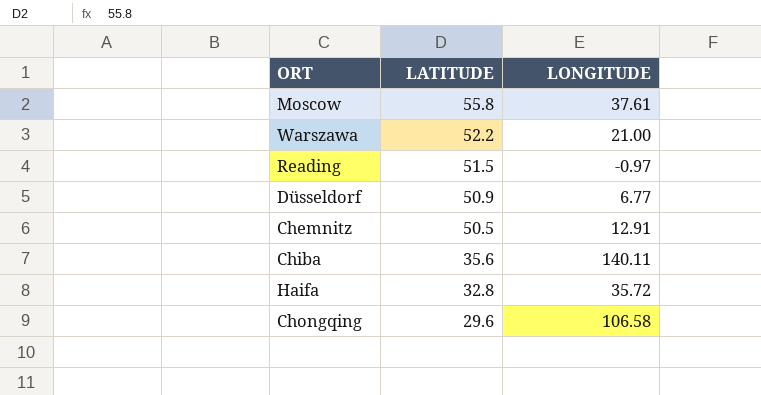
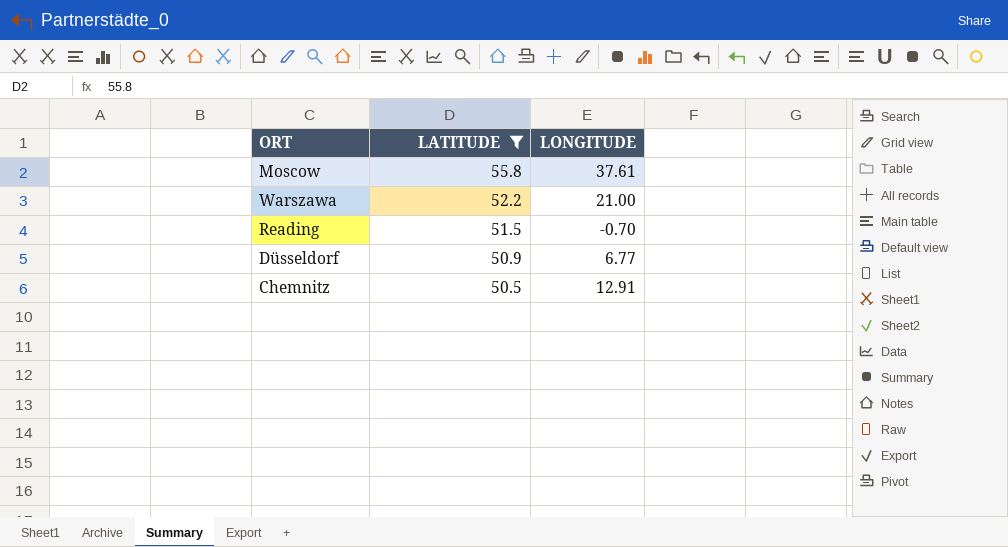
filter: none -> LATITUDE >= 50.5
Reading | LONGITUDE: -0.97 -> -0.70

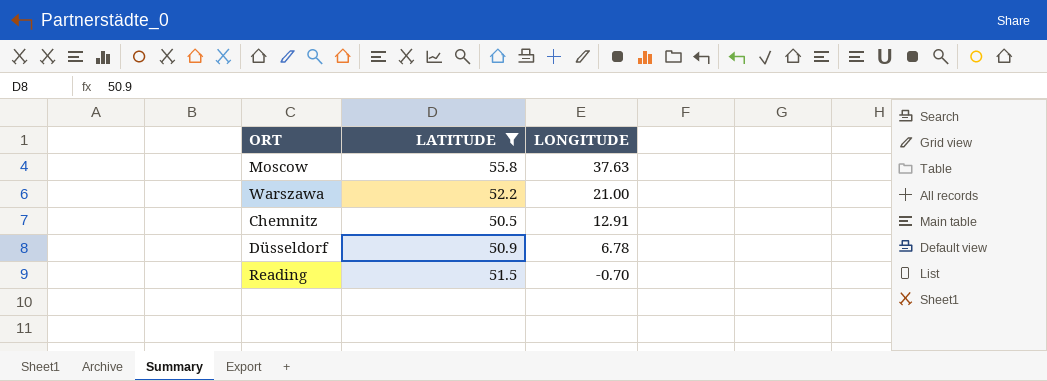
row order: LATITUDE descending -> LONGITUDE descending
Moscow | LONGITUDE: 37.61 -> 37.63
Düsseldorf | LONGITUDE: 6.77 -> 6.78

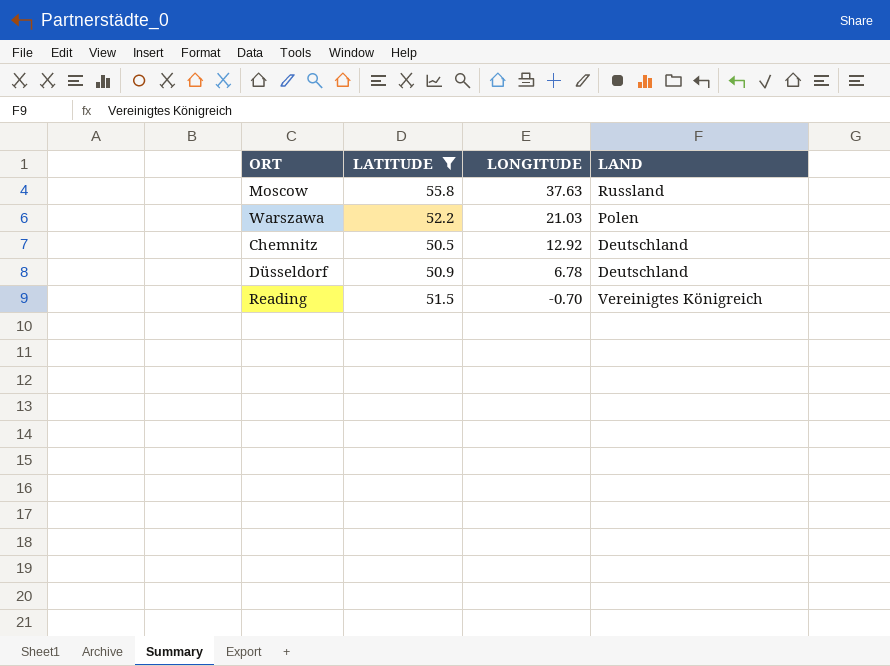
column LAND | position: none -> 4
Warszawa | LONGITUDE: 21.00 -> 21.03
Chemnitz | LONGITUDE: 12.91 -> 12.92

